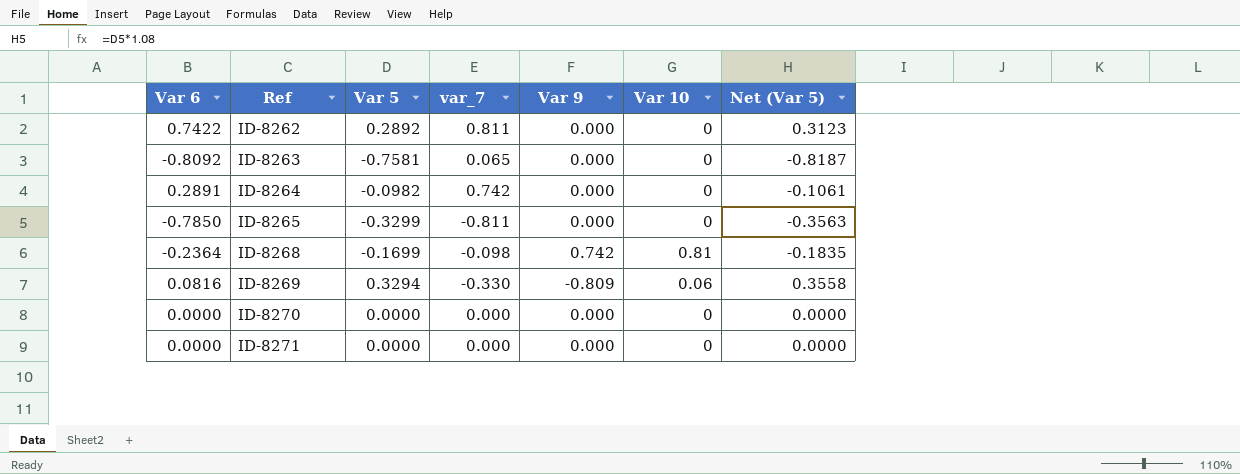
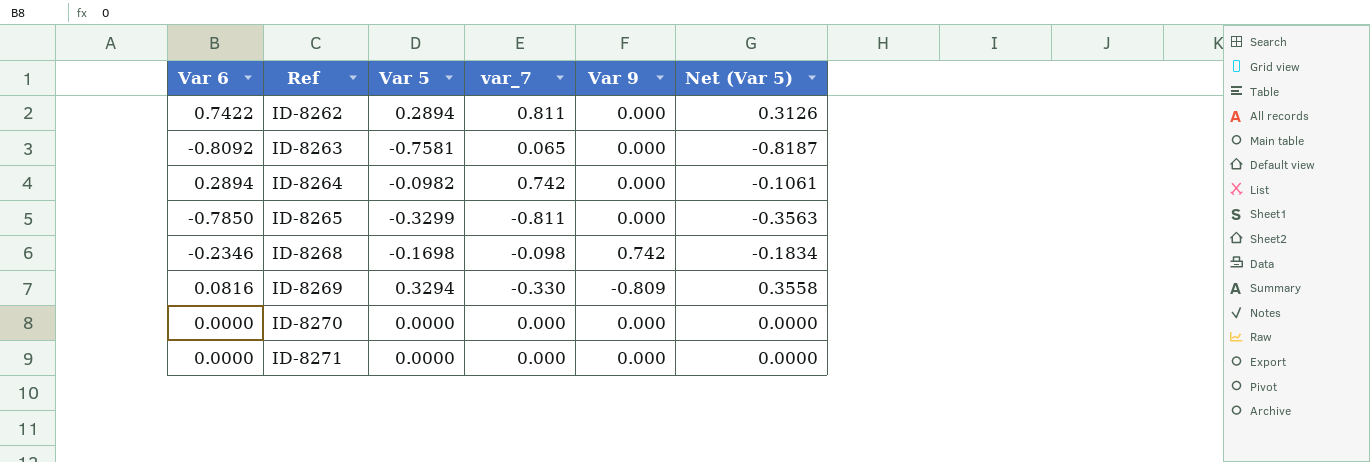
column Var 10 | position: 6 -> none
ID-8262 | Var 5: 0.2892 -> 0.2894
ID-8262 | Net (Var 5): 0.3123 -> 0.3126
ID-8264 | Var 6: 0.2891 -> 0.2894
ID-8268 | Var 6: -0.2364 -> -0.2346
ID-8268 | Var 5: -0.1699 -> -0.1698
ID-8268 | Net (Var 5): -0.1835 -> -0.1834

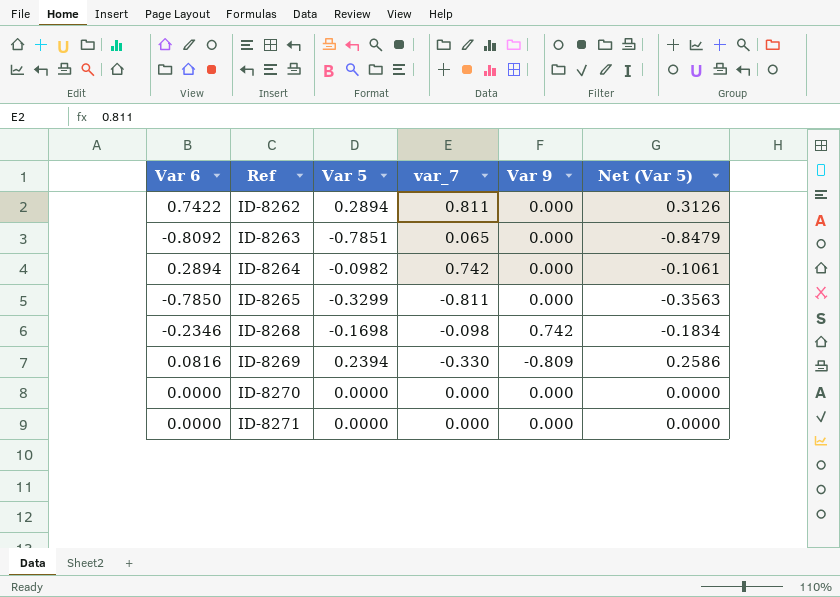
ID-8263 | Var 5: -0.7581 -> -0.7851
ID-8263 | Net (Var 5): -0.8187 -> -0.8479
ID-8269 | Var 5: 0.3294 -> 0.2394
ID-8269 | Net (Var 5): 0.3558 -> 0.2586

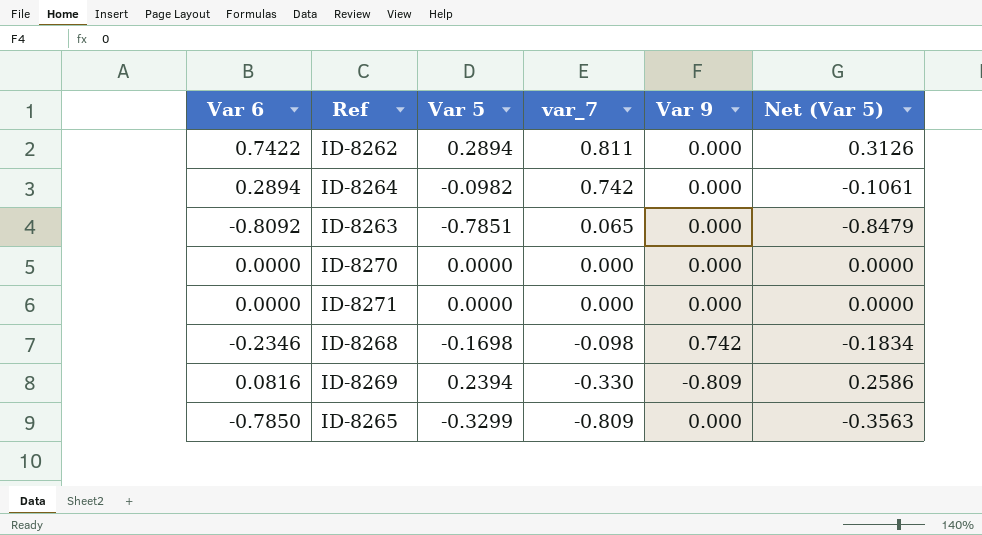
row order: Ref ascending -> var_7 descending
ID-8265 | var_7: -0.811 -> -0.809

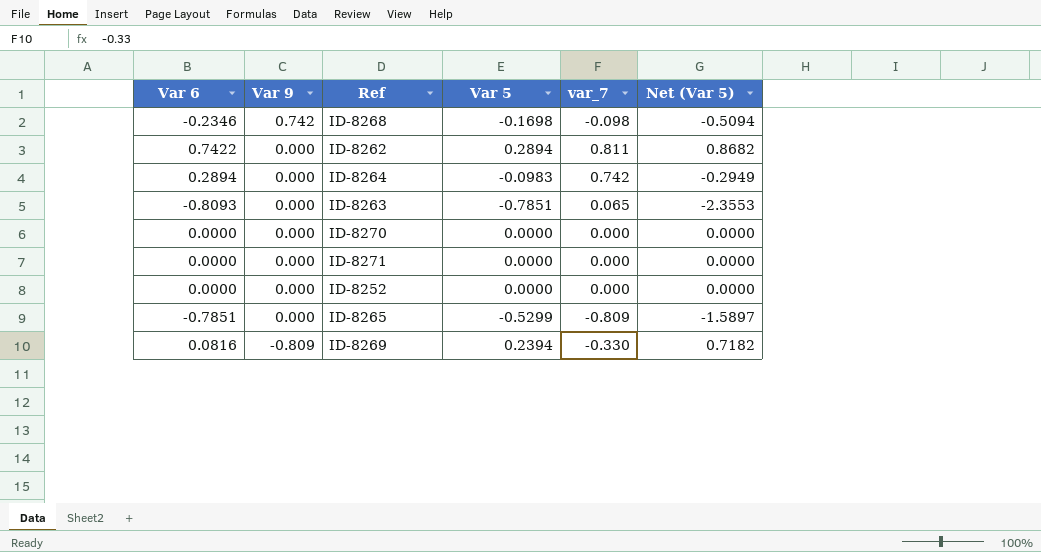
row order: var_7 descending -> Var 9 descending
column Var 9 | position: 5 -> 2
column Net (Var 5) | formula: [Var 5] * 1.08 -> [Var 5] * 3
ID-8264 | Var 5: -0.0982 -> -0.0983
ID-8263 | Var 6: -0.8092 -> -0.8093
row ID-8252: none -> 0.0000 | 0.000 | 0.0000 | 0.000 | 0.0000
ID-8265 | Var 6: -0.7850 -> -0.7851
ID-8265 | Var 5: -0.3299 -> -0.5299

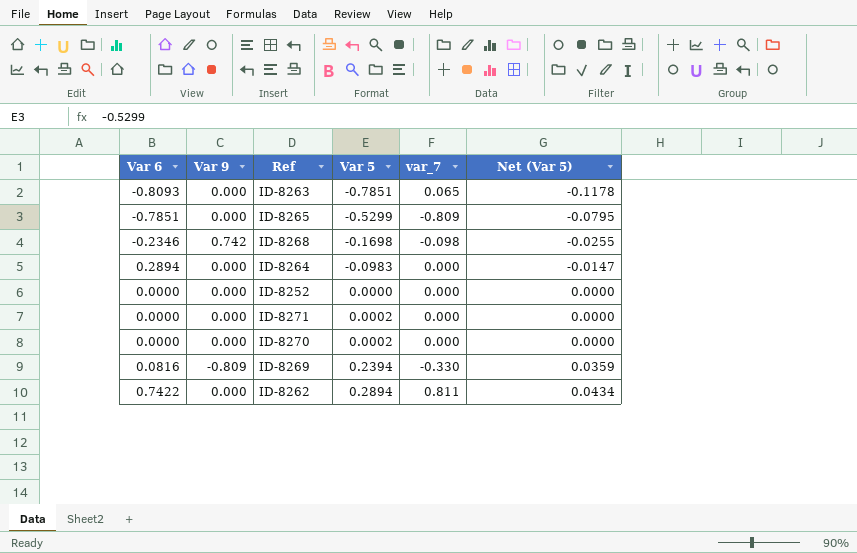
row order: Var 9 descending -> Var 5 ascending
column Net (Var 5) | formula: [Var 5] * 3 -> [Var 5] * 0.15
ID-8264 | var_7: 0.742 -> 0.000
ID-8271 | Var 5: 0.0000 -> 0.0002
ID-8270 | Var 5: 0.0000 -> 0.0002

